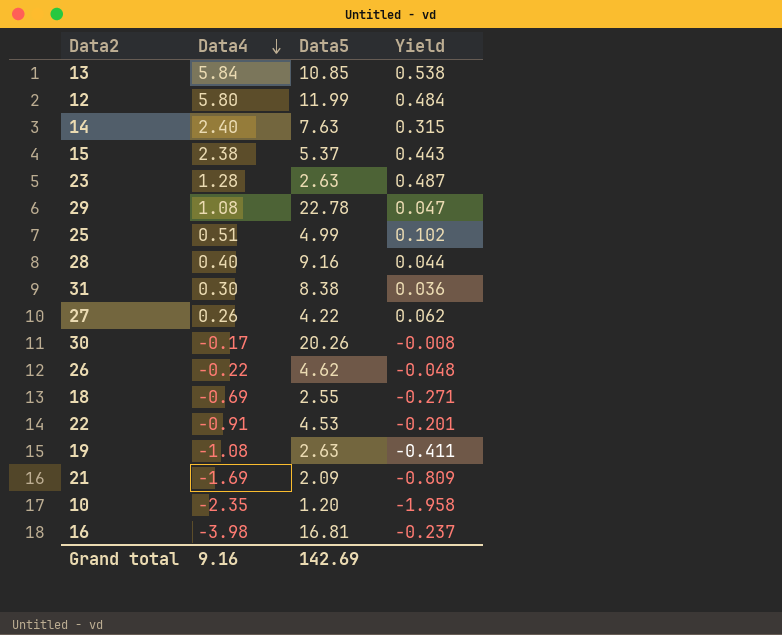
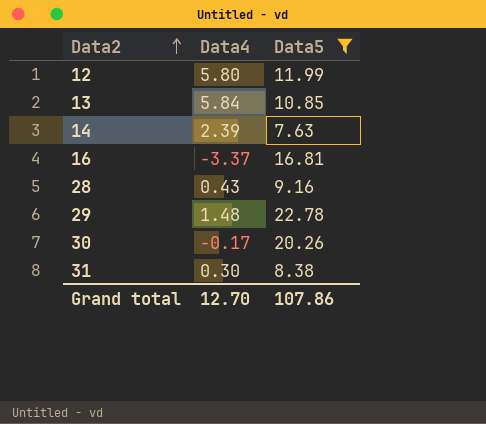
filter: none -> Data5 >= 7.63
row order: Data4 descending -> Data2 ascending
column Yield | formula: [Data4] / [Data5] -> none
14 | Data4: 2.40 -> 2.39
16 | Data4: -3.98 -> -3.37
28 | Data4: 0.40 -> 0.43
29 | Data4: 1.08 -> 1.48
Grand total | Data4: 9.16 -> 12.70
Grand total | Data5: 142.69 -> 107.86

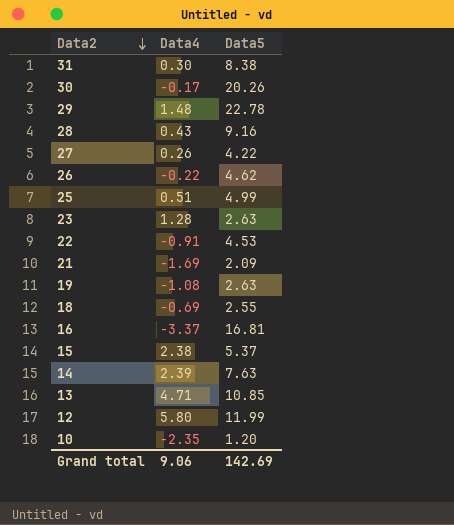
filter: Data5 >= 7.63 -> none
row order: Data2 ascending -> Data2 descending
13 | Data4: 5.84 -> 4.71
Grand total | Data4: 12.70 -> 9.06
Grand total | Data5: 107.86 -> 142.69

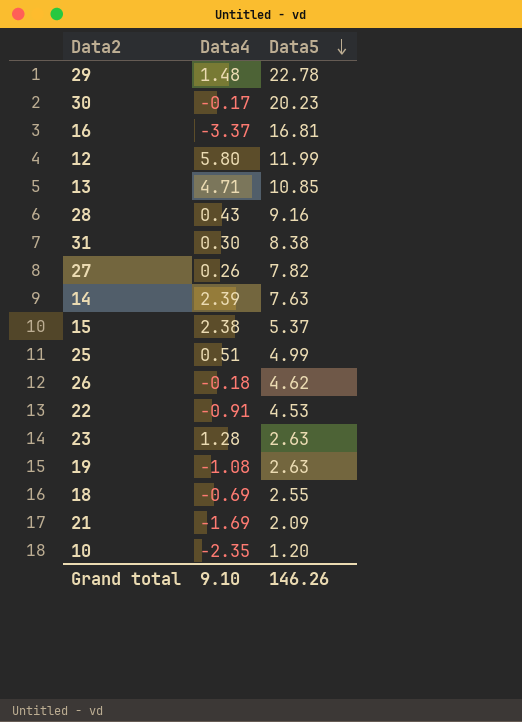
row order: Data2 descending -> Data5 descending
30 | Data5: 20.26 -> 20.23
27 | Data5: 4.22 -> 7.82
26 | Data4: -0.22 -> -0.18
Grand total | Data4: 9.06 -> 9.10
Grand total | Data5: 142.69 -> 146.26

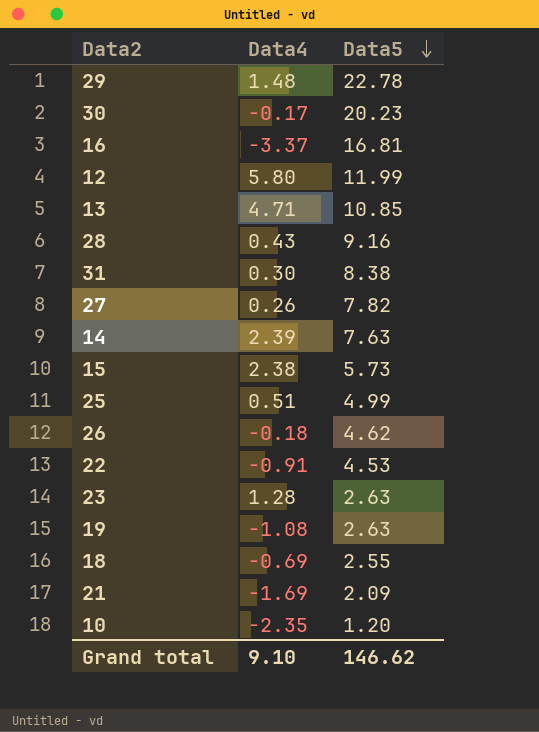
15 | Data5: 5.37 -> 5.73
Grand total | Data5: 146.26 -> 146.62

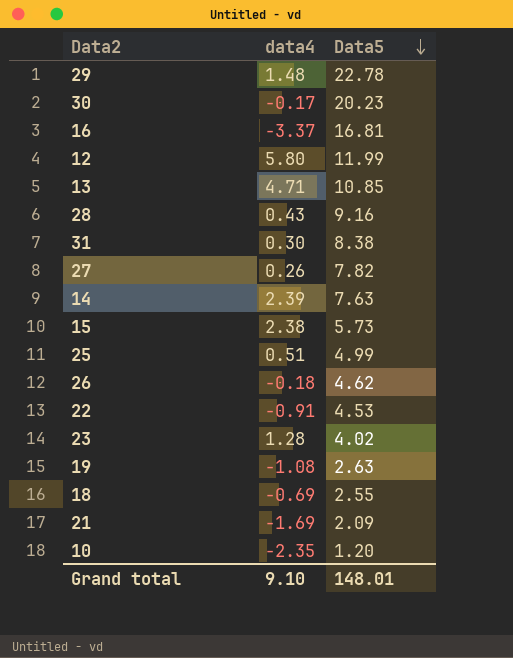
column name: Data4 -> data4
23 | Data5: 2.63 -> 4.02
Grand total | Data5: 146.62 -> 148.01

